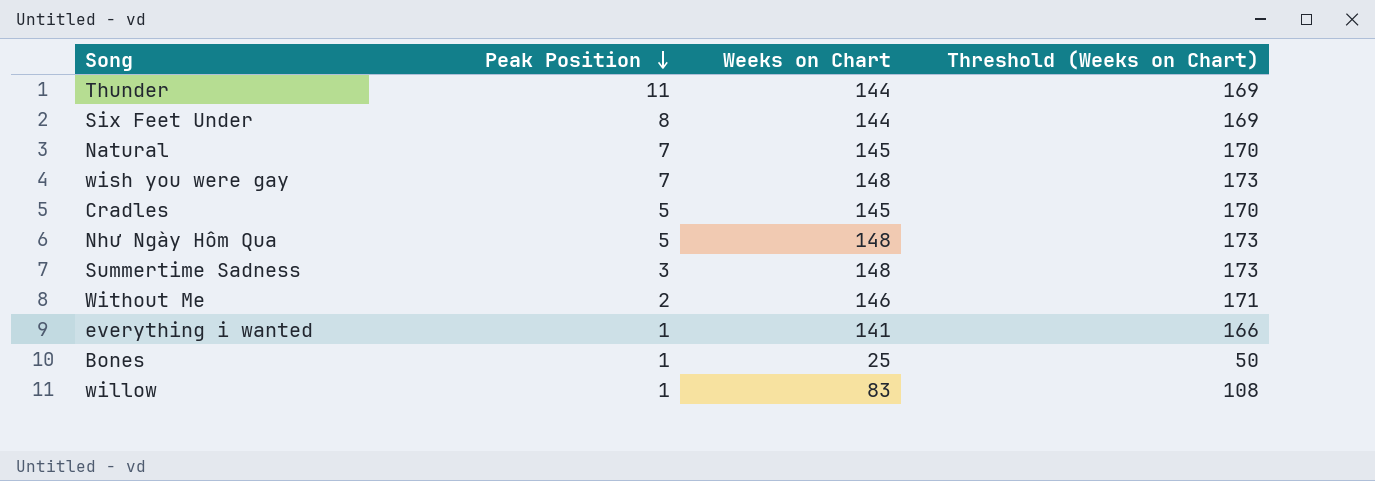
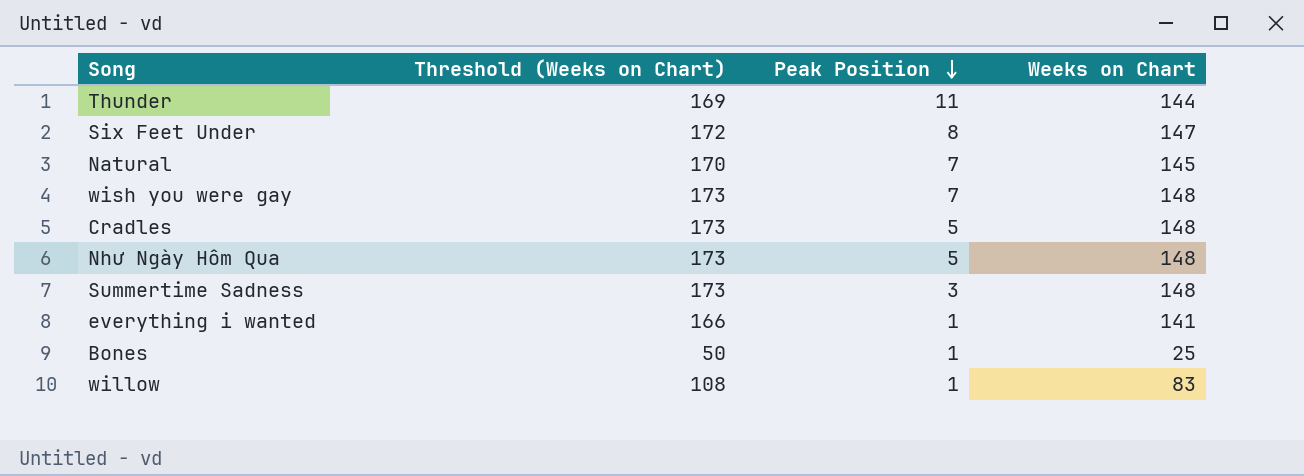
column Threshold (Weeks on Chart) | position: 4 -> 2
row Without Me: 2 | 146 | 171 -> none
Six Feet Under | Threshold (Weeks on Chart): 169 -> 172
Six Feet Under | Weeks on Chart: 144 -> 147
Cradles | Threshold (Weeks on Chart): 170 -> 173
Cradles | Weeks on Chart: 145 -> 148

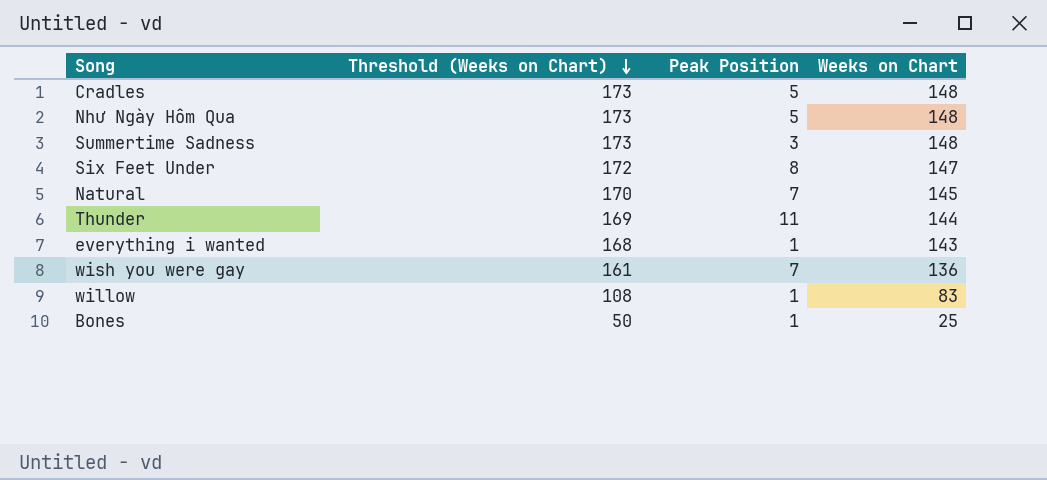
row order: Peak Position descending -> Threshold (Weeks on Chart) descending
everything i wanted | Threshold (Weeks on Chart): 166 -> 168
everything i wanted | Weeks on Chart: 141 -> 143
wish you were gay | Threshold (Weeks on Chart): 173 -> 161
wish you were gay | Weeks on Chart: 148 -> 136

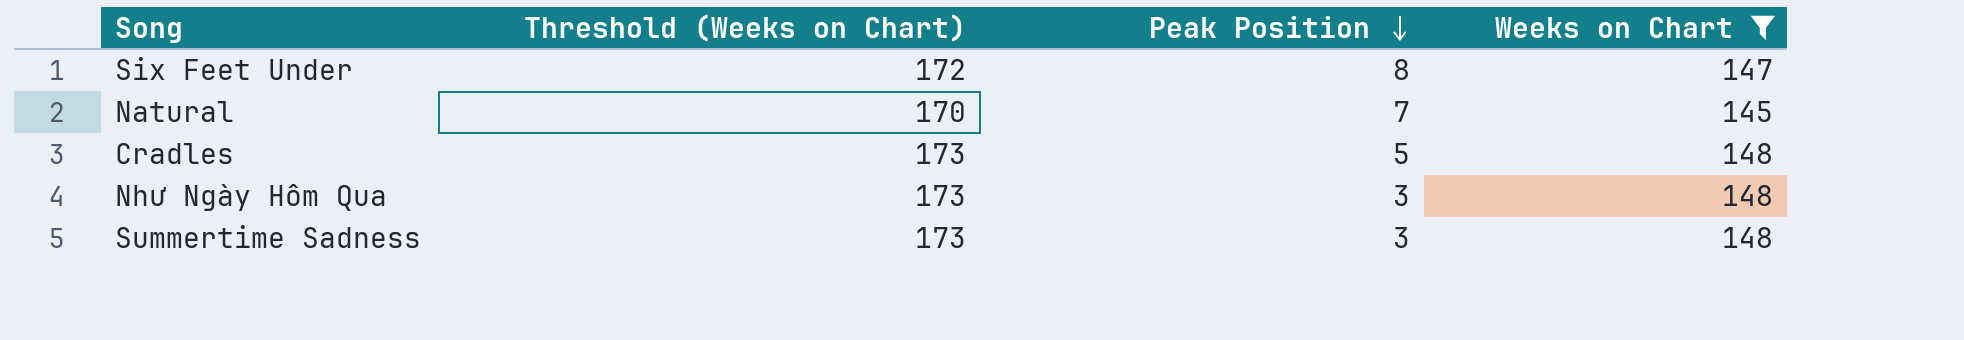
filter: none -> Weeks on Chart >= 145
row order: Threshold (Weeks on Chart) descending -> Peak Position descending
Như Ngày Hôm Qua | Peak Position: 5 -> 3

